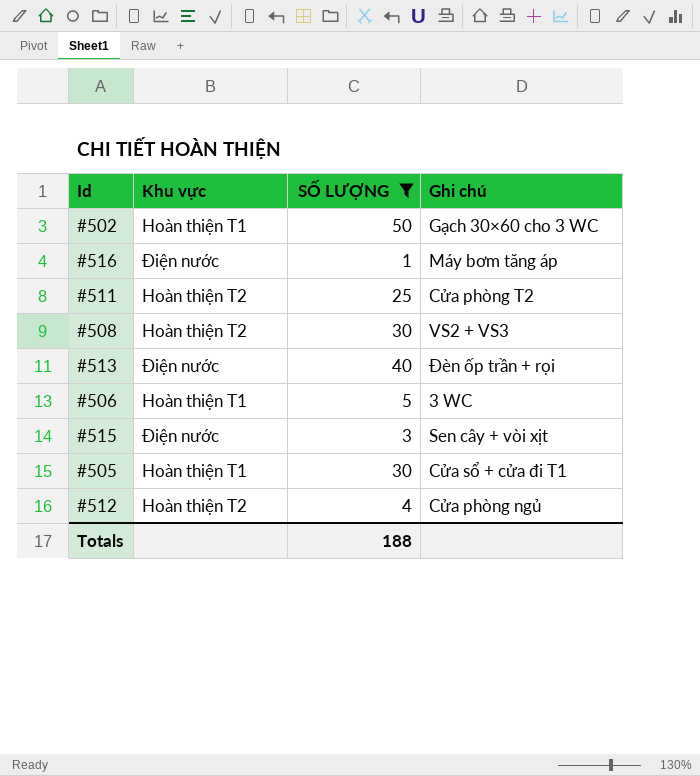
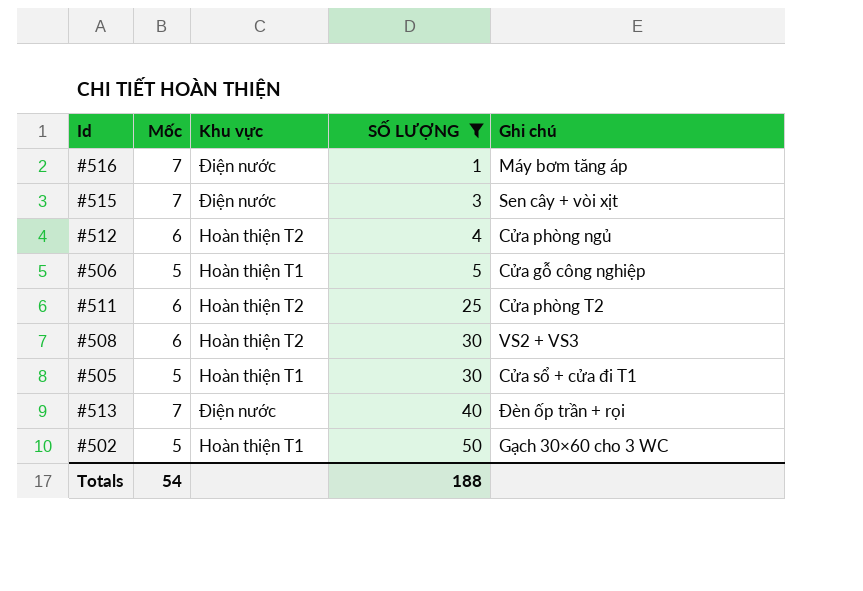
row order: none -> SỐ LƯỢNG ascending
column Mốc | position: none -> 2
#506 | Ghi chú: 3 WC -> Cửa gỗ công nghiệp

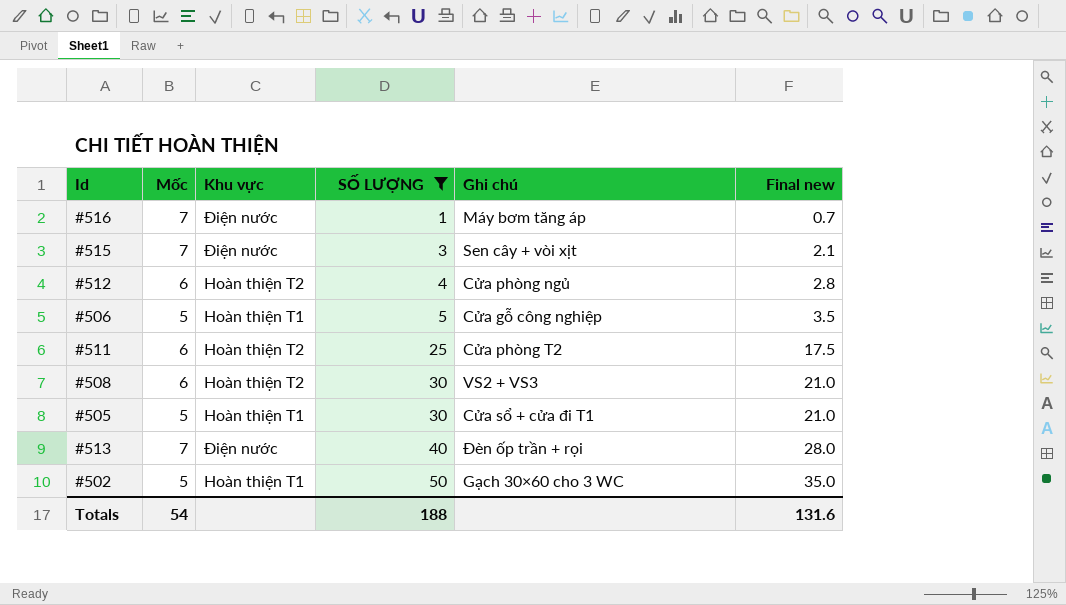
column Final new | formula: none -> [SỐ LƯỢNG] * 0.7

